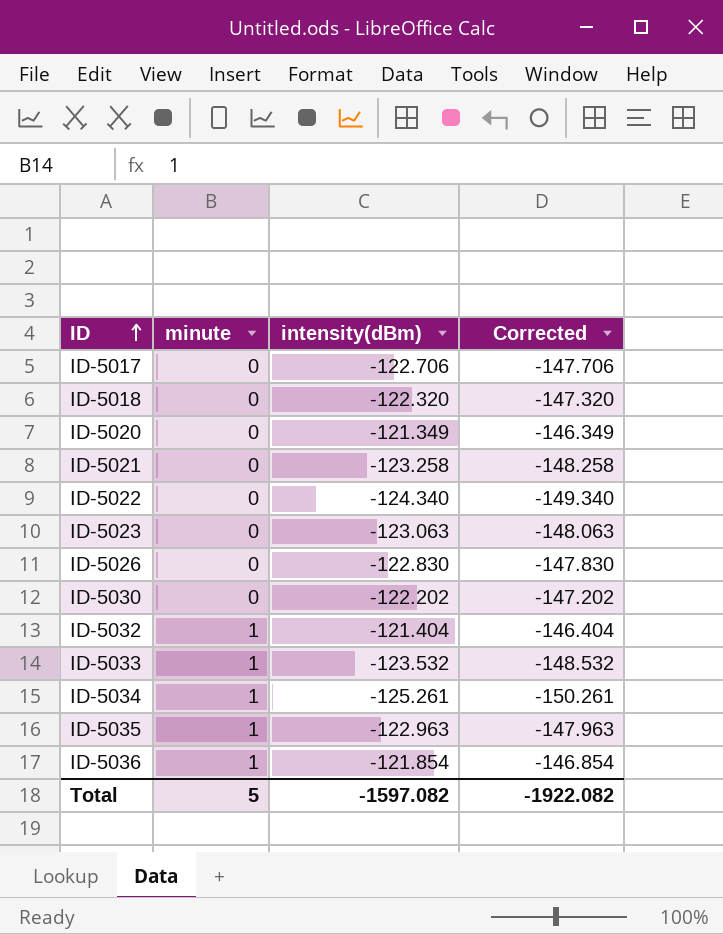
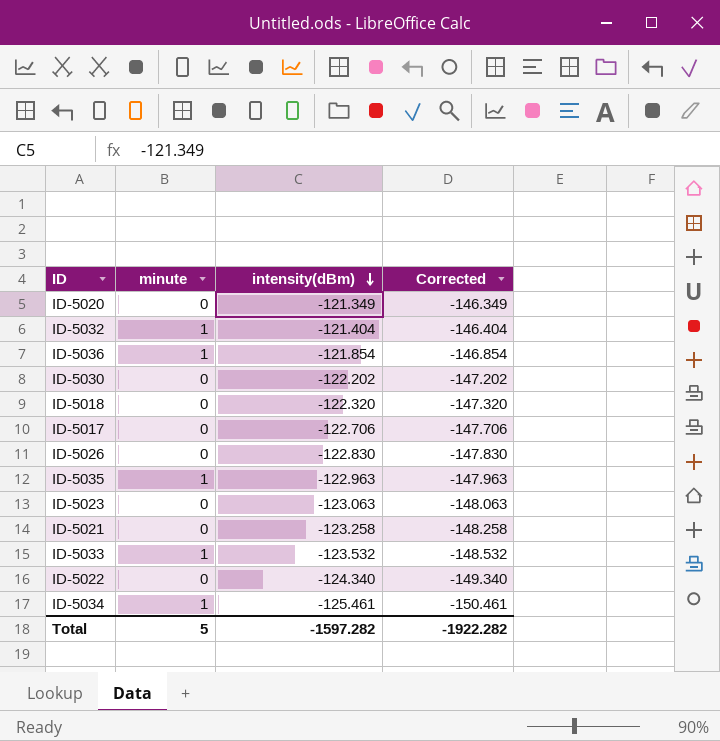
row order: ID ascending -> intensity(dBm) descending
ID-5034 | intensity(dBm): -125.261 -> -125.461
ID-5034 | Corrected: -150.261 -> -150.461
Total | intensity(dBm): -1597.082 -> -1597.282
Total | Corrected: -1922.082 -> -1922.282

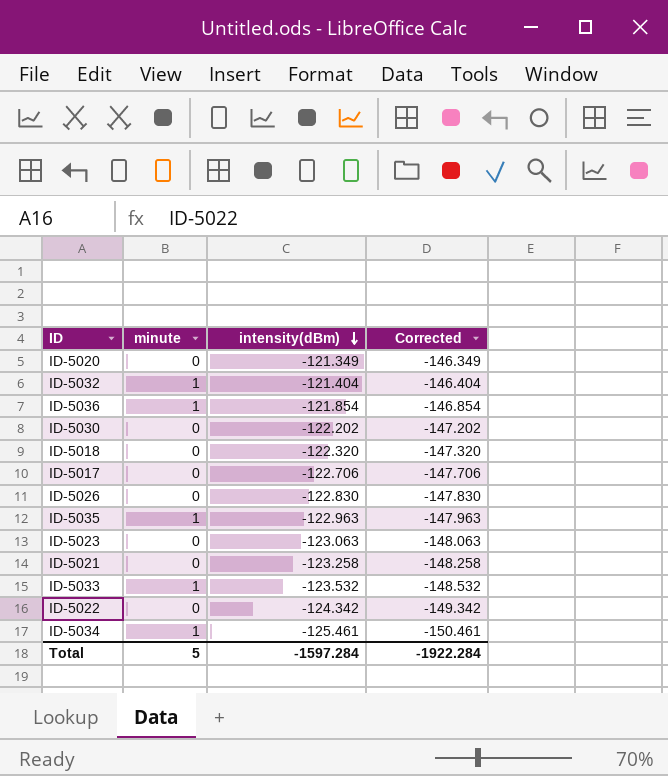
ID-5022 | intensity(dBm): -124.340 -> -124.342
ID-5022 | Corrected: -149.340 -> -149.342
Total | intensity(dBm): -1597.282 -> -1597.284
Total | Corrected: -1922.282 -> -1922.284

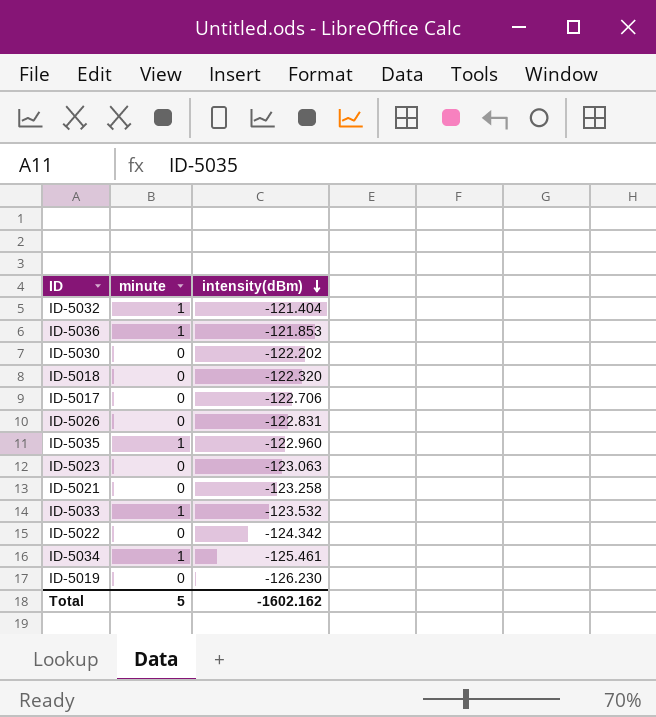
column Corrected | formula: [intensity(dBm)] - 25 -> none
row ID-5020: 0 | -121.349 | -146.349 -> none
ID-5036 | intensity(dBm): -121.854 -> -121.853
ID-5026 | intensity(dBm): -122.830 -> -122.831
ID-5035 | intensity(dBm): -122.963 -> -122.960
row ID-5019: none -> 0 | -126.230
Total | intensity(dBm): -1597.284 -> -1602.162

